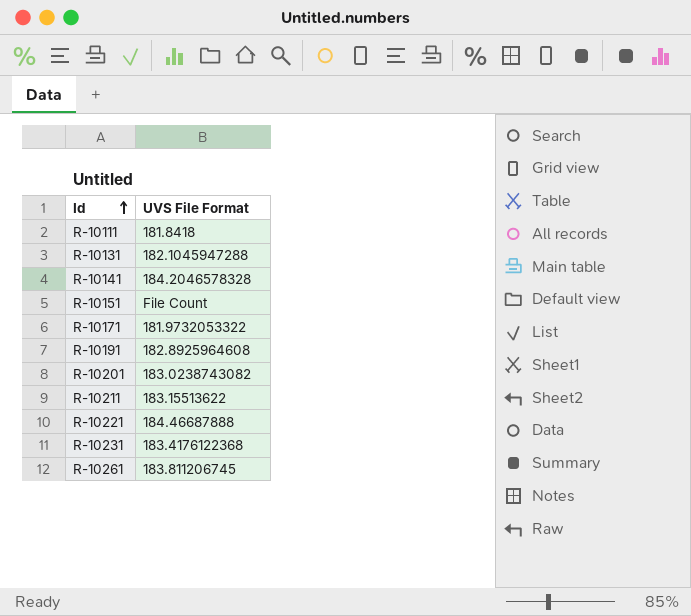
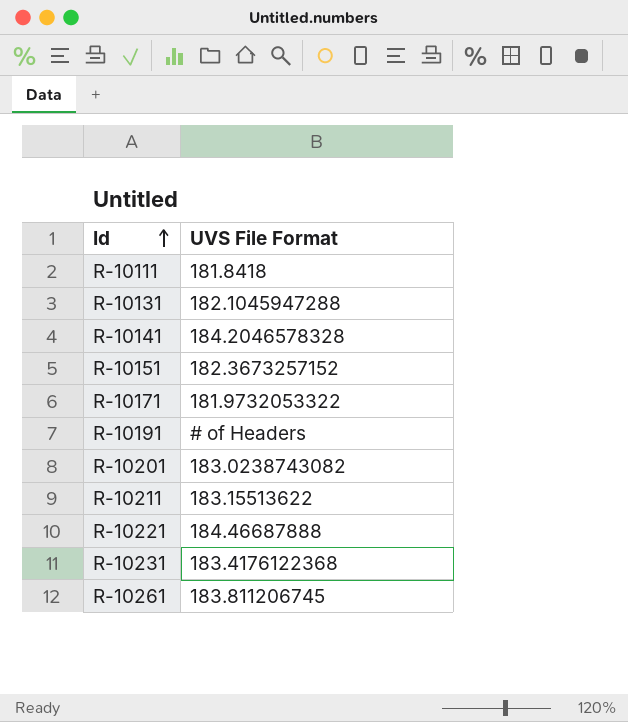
R-10151 | UVS File Format: File Count -> 182.3673257152
R-10191 | UVS File Format: 182.8925964608 -> # of Headers

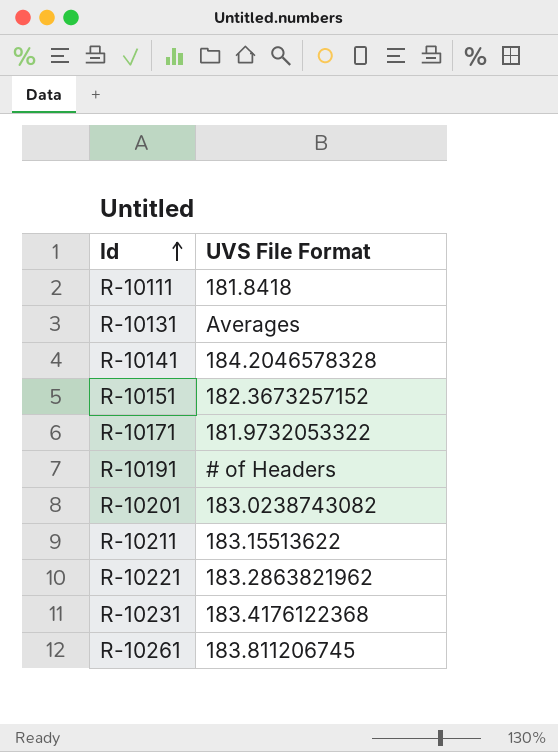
R-10131 | UVS File Format: 182.1045947288 -> Averages
R-10221 | UVS File Format: 184.46687888 -> 183.2863821962

